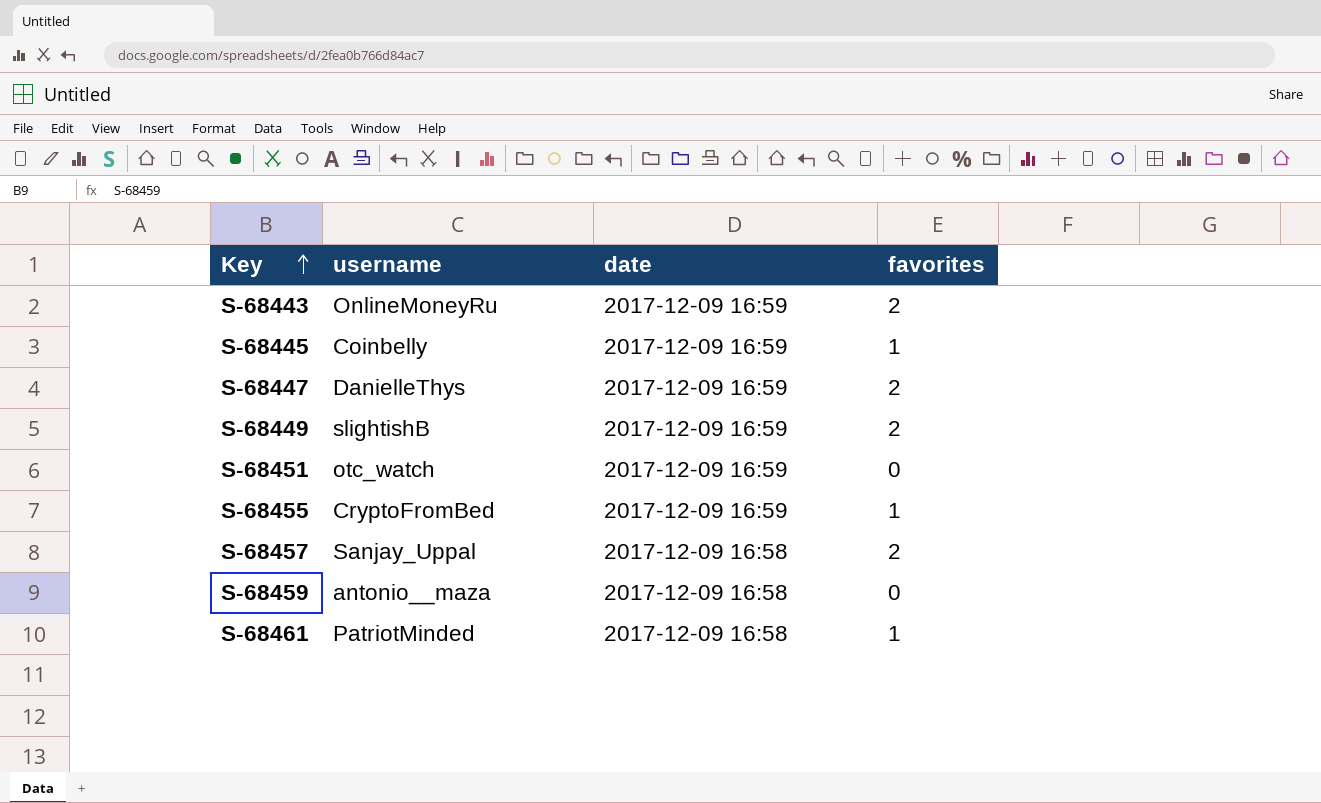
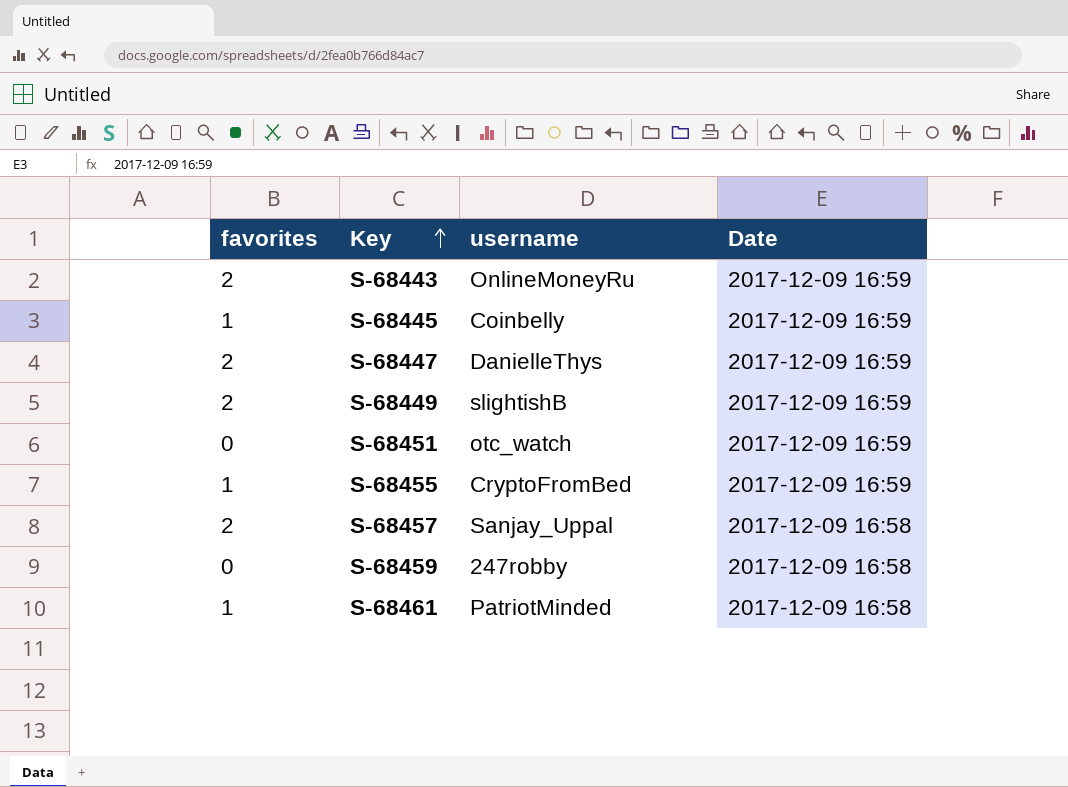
column favorites | position: 4 -> 1
column name: date -> Date
S-68459 | username: antonio__maza -> 247robby

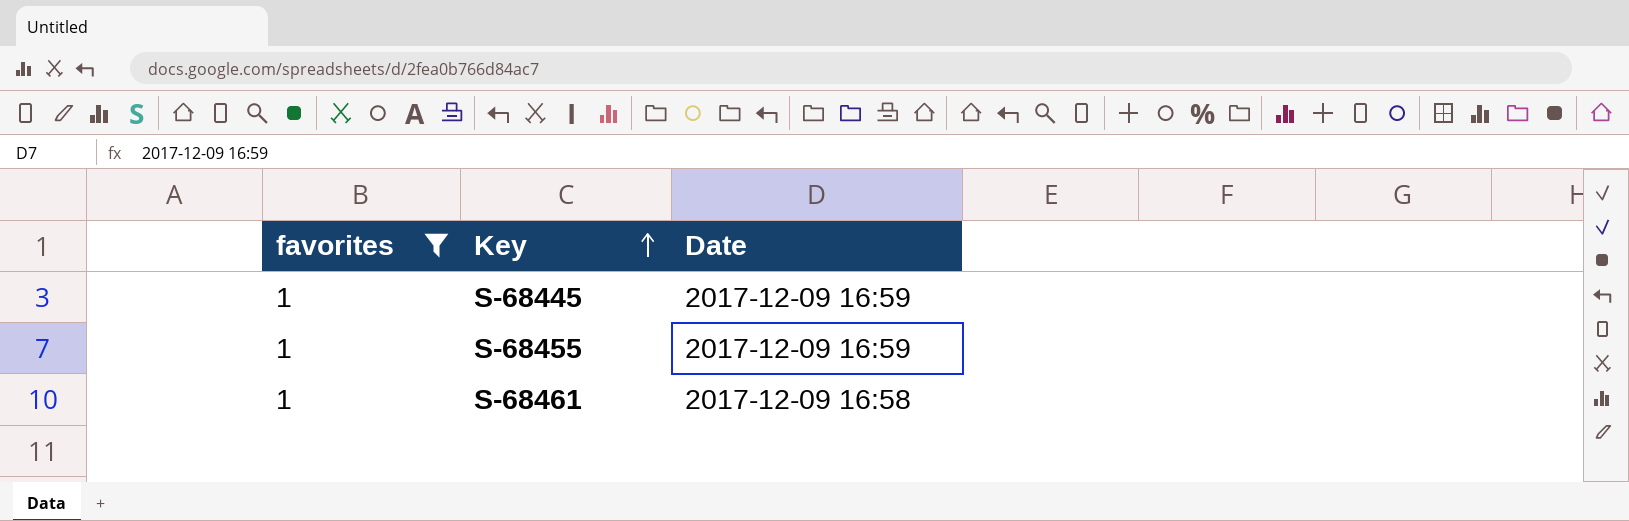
filter: none -> favorites = 1
column username | position: 3 -> none

